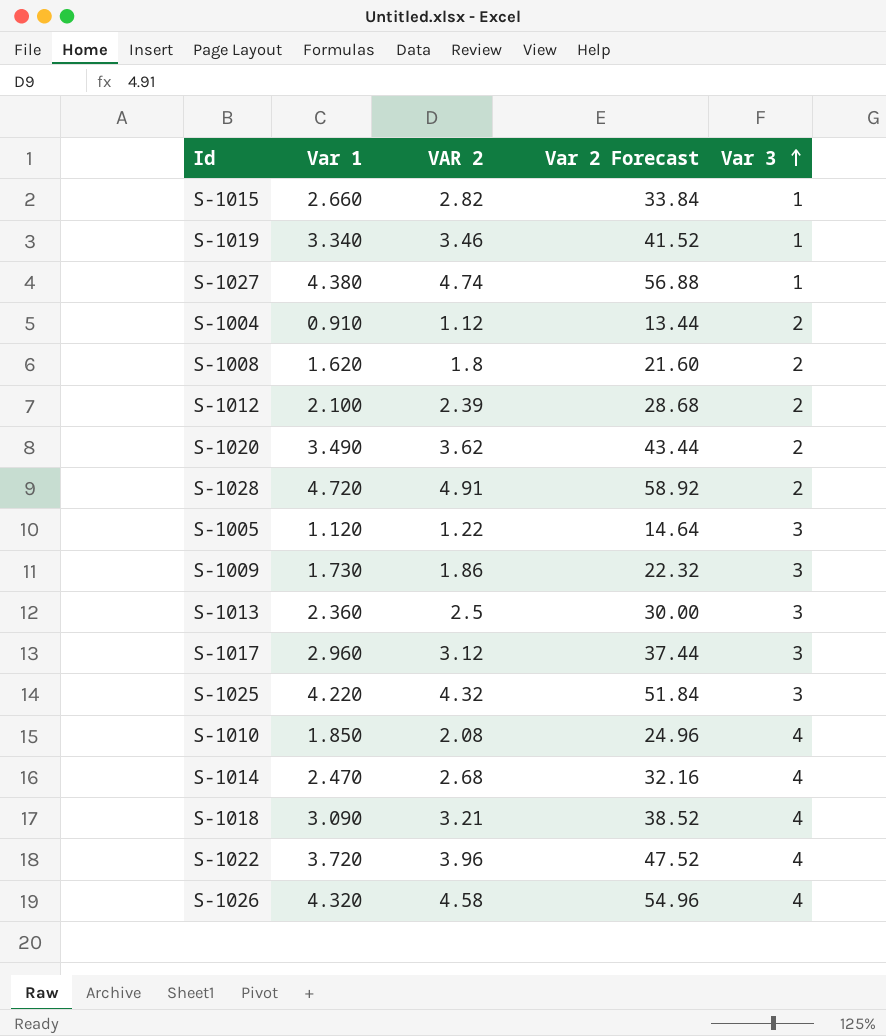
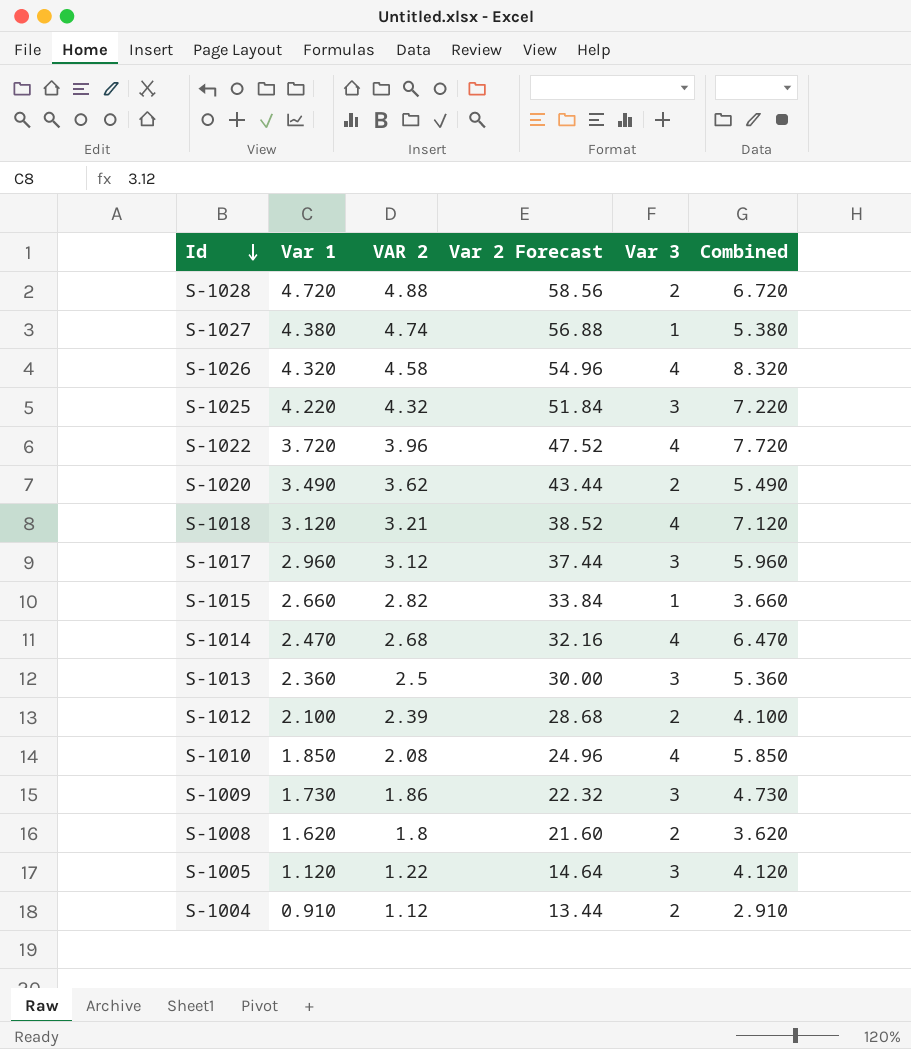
row order: Var 3 ascending -> Id descending
column Combined | formula: none -> [Var 1] + [Var 3]
row S-1019: 3.340 | 3.46 | 41.52 | 1 -> none
S-1028 | VAR 2: 4.91 -> 4.88
S-1028 | Var 2 Forecast: 58.92 -> 58.56
S-1018 | Var 1: 3.090 -> 3.120

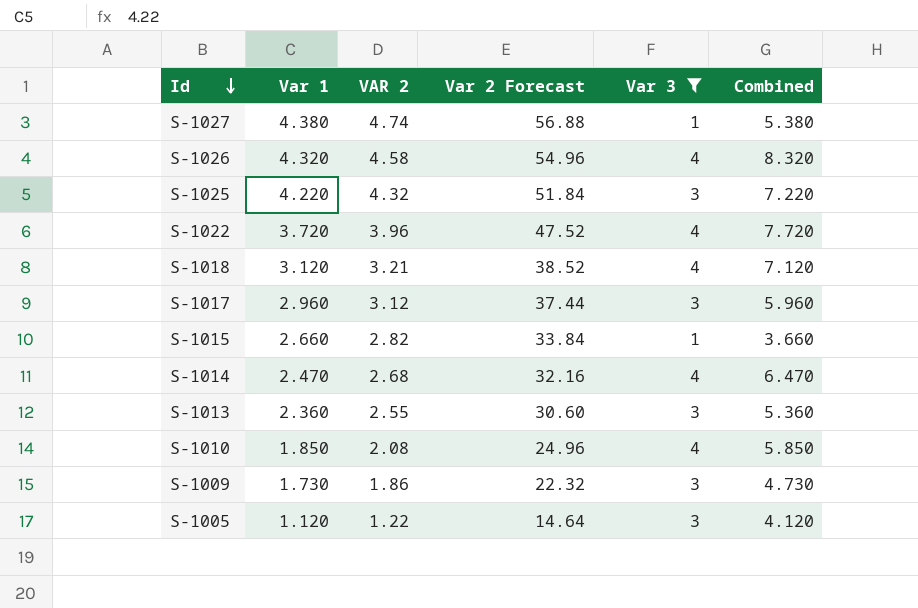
filter: none -> Var 3 != 2
S-1013 | VAR 2: 2.5 -> 2.55
S-1013 | Var 2 Forecast: 30.00 -> 30.60

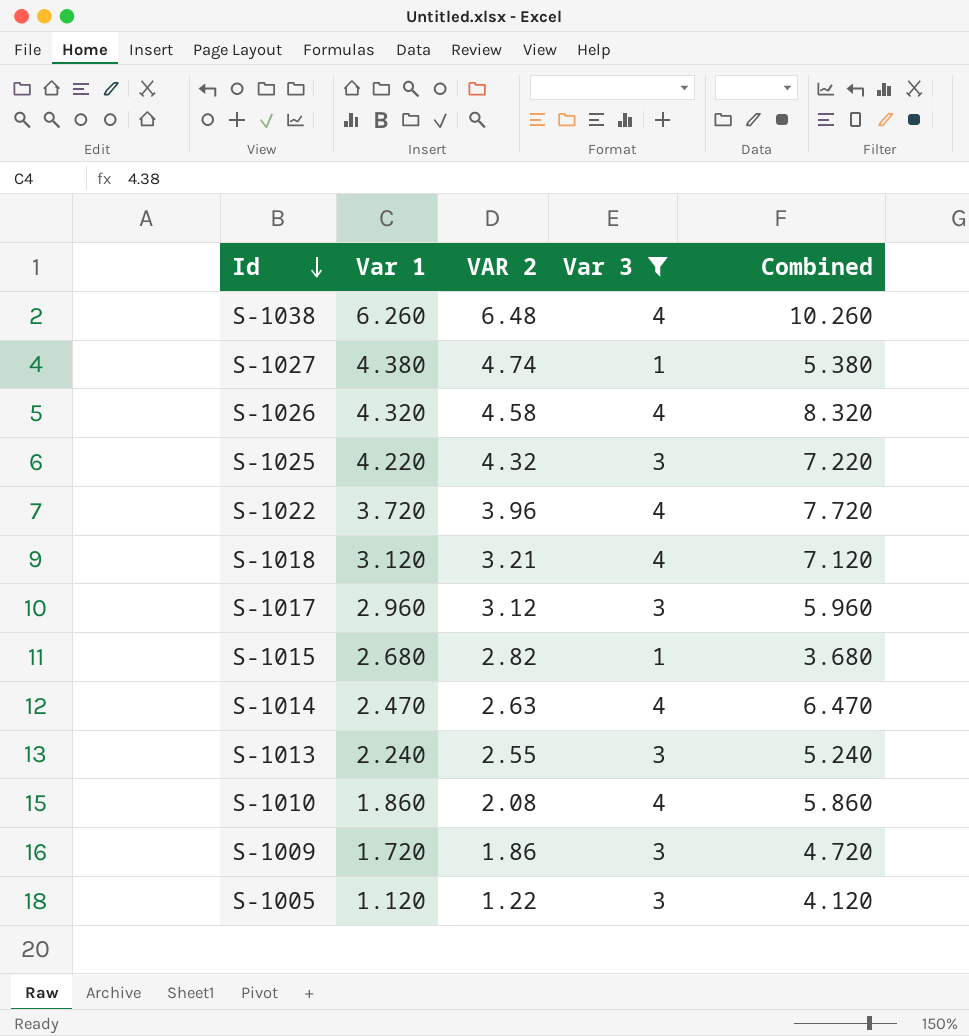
column Var 2 Forecast | formula: [VAR 2] * 12 -> none
row S-1038: none -> 6.260 | 6.48 | 4 | 10.260
S-1015 | Var 1: 2.660 -> 2.680
S-1015 | Combined: 3.660 -> 3.680
S-1014 | VAR 2: 2.68 -> 2.63
S-1013 | Var 1: 2.360 -> 2.240
S-1013 | Combined: 5.360 -> 5.240
S-1010 | Var 1: 1.850 -> 1.860
S-1010 | Combined: 5.850 -> 5.860
S-1009 | Var 1: 1.730 -> 1.720
S-1009 | Combined: 4.730 -> 4.720

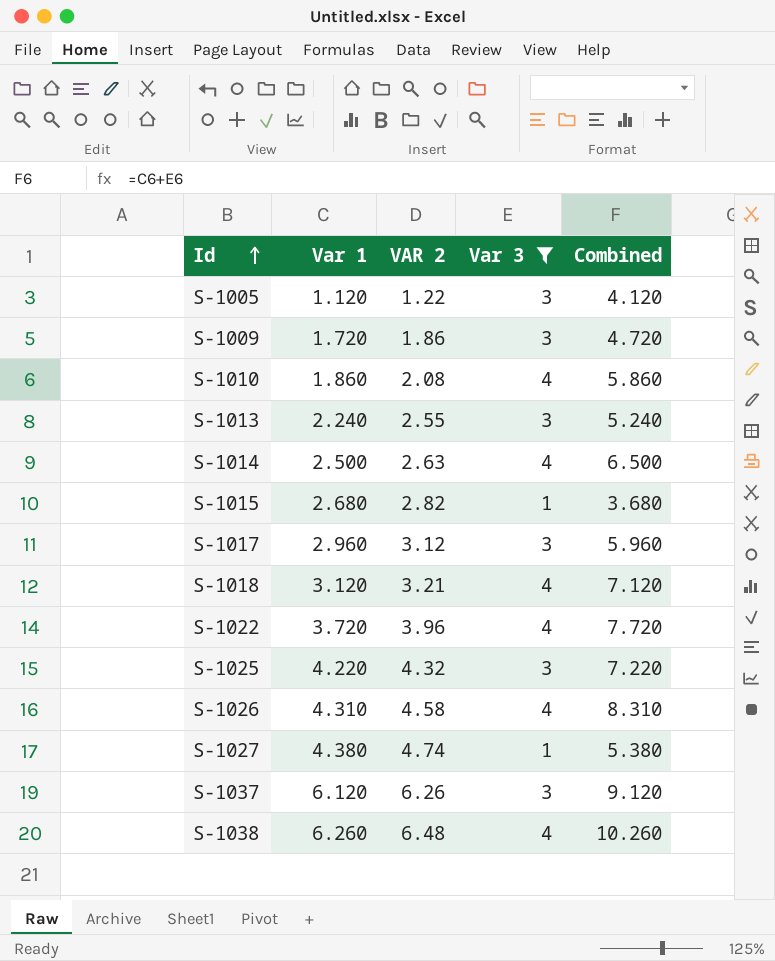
row order: Id descending -> Id ascending
S-1014 | Var 1: 2.470 -> 2.500
S-1014 | Combined: 6.470 -> 6.500
S-1026 | Var 1: 4.320 -> 4.310
S-1026 | Combined: 8.320 -> 8.310
row S-1037: none -> 6.120 | 6.26 | 3 | 9.120

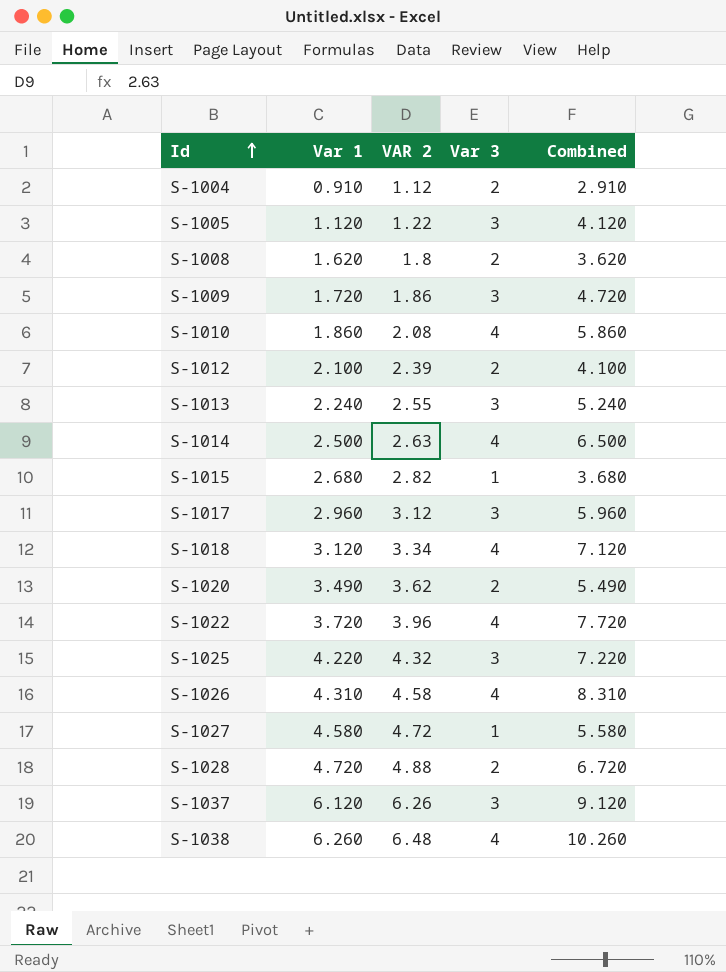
filter: Var 3 != 2 -> none
S-1018 | VAR 2: 3.21 -> 3.34
S-1027 | Var 1: 4.380 -> 4.580
S-1027 | VAR 2: 4.74 -> 4.72
S-1027 | Combined: 5.380 -> 5.580

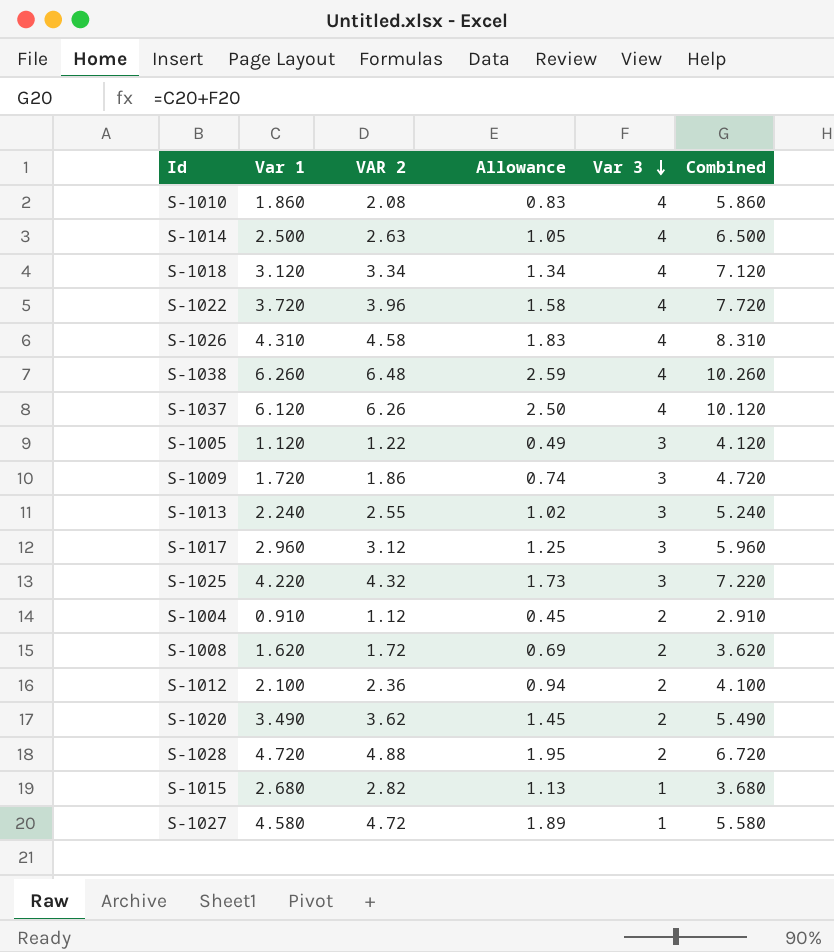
row order: Id ascending -> Var 3 descending
column Allowance | formula: none -> [VAR 2] * 0.4
S-1037 | Var 3: 3 -> 4
S-1037 | Combined: 9.120 -> 10.120
S-1008 | VAR 2: 1.8 -> 1.72
S-1012 | VAR 2: 2.39 -> 2.36

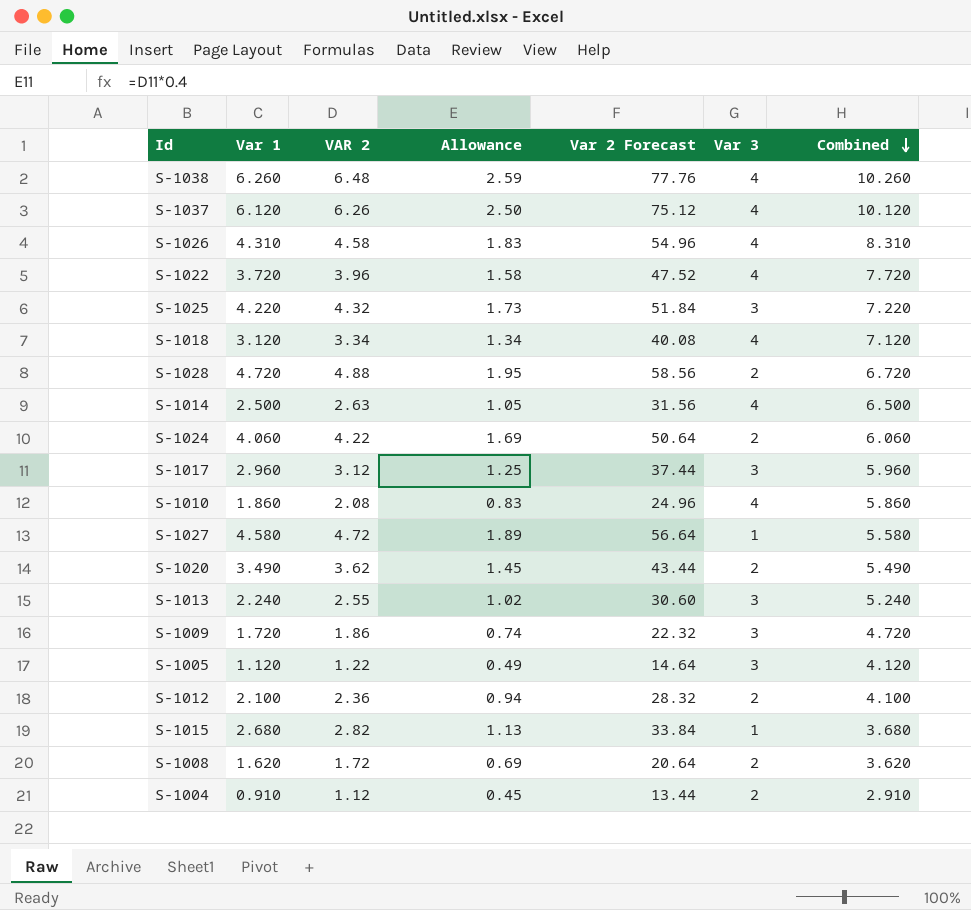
row order: Var 3 descending -> Combined descending
column Var 2 Forecast | formula: none -> [VAR 2] * 12
row S-1024: none -> 4.060 | 4.22 | 1.69 | 50.64 | 2 | 6.060

